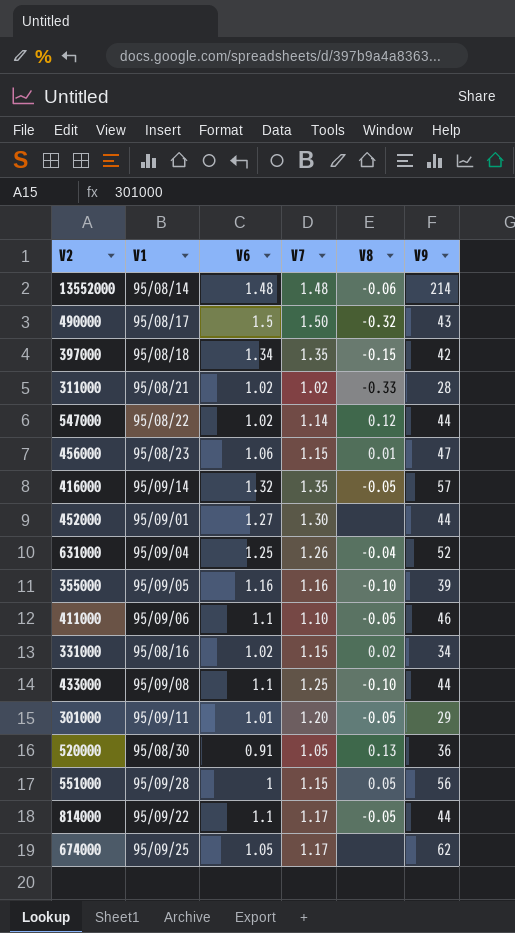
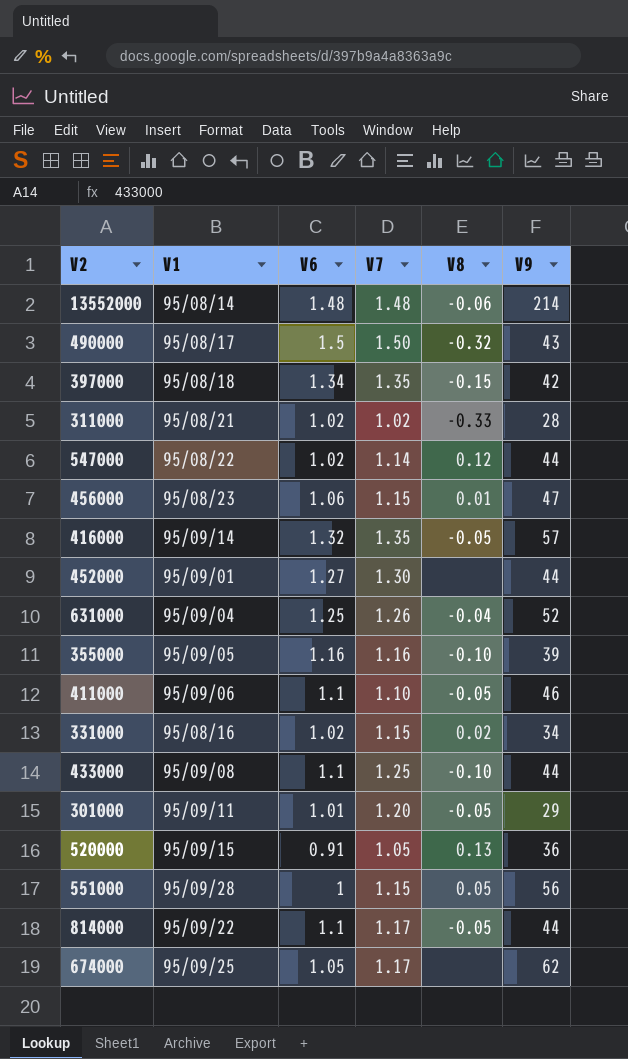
520000 | V1: 95/08/30 -> 95/09/15

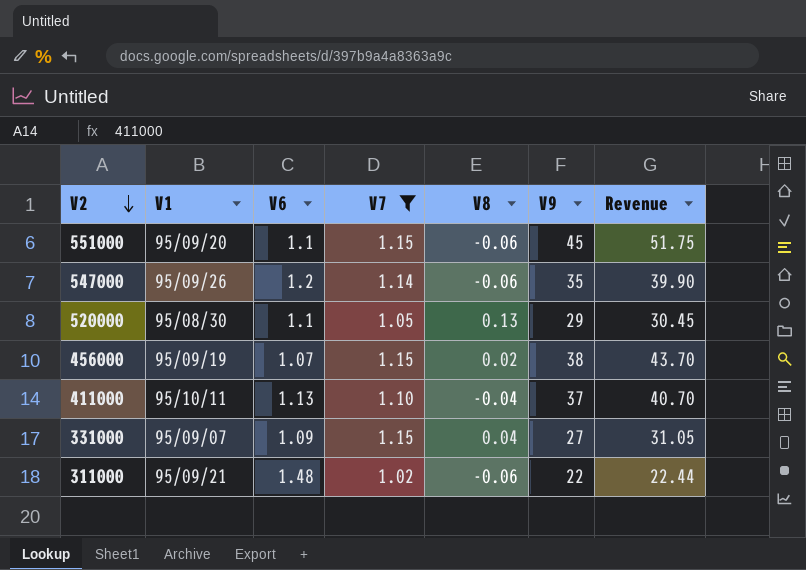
filter: none -> V7 <= 1.15
row order: none -> V2 descending
column Revenue | formula: none -> [V7] * [V9]
551000 | V1: 95/09/28 -> 95/09/20
551000 | V6: 1 -> 1.1
551000 | V8: 0.05 -> -0.06
551000 | V9: 56 -> 45
547000 | V1: 95/08/22 -> 95/09/26
547000 | V6: 1.02 -> 1.2
547000 | V8: 0.12 -> -0.06
547000 | V9: 44 -> 35
520000 | V1: 95/09/15 -> 95/08/30
520000 | V6: 0.91 -> 1.1
520000 | V9: 36 -> 29
456000 | V1: 95/08/23 -> 95/09/19
456000 | V6: 1.06 -> 1.07
456000 | V8: 0.01 -> 0.02
456000 | V9: 47 -> 38
411000 | V1: 95/09/06 -> 95/10/11
411000 | V6: 1.1 -> 1.13
411000 | V8: -0.05 -> -0.04
411000 | V9: 46 -> 37
331000 | V1: 95/08/16 -> 95/09/07
331000 | V6: 1.02 -> 1.09
331000 | V8: 0.02 -> 0.04
331000 | V9: 34 -> 27
311000 | V1: 95/08/21 -> 95/09/21
311000 | V6: 1.02 -> 1.48
311000 | V8: -0.33 -> -0.06
311000 | V9: 28 -> 22

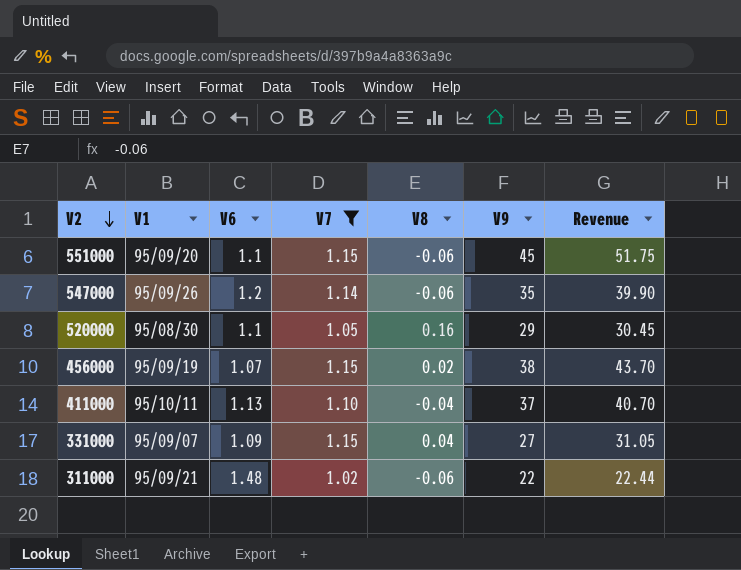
520000 | V8: 0.13 -> 0.16

